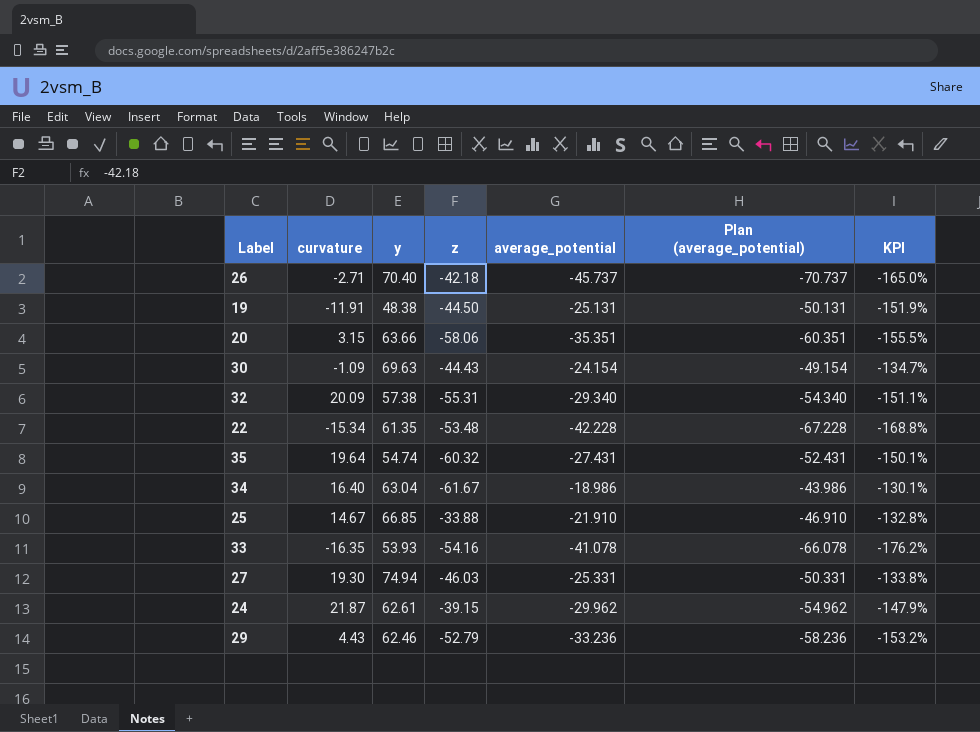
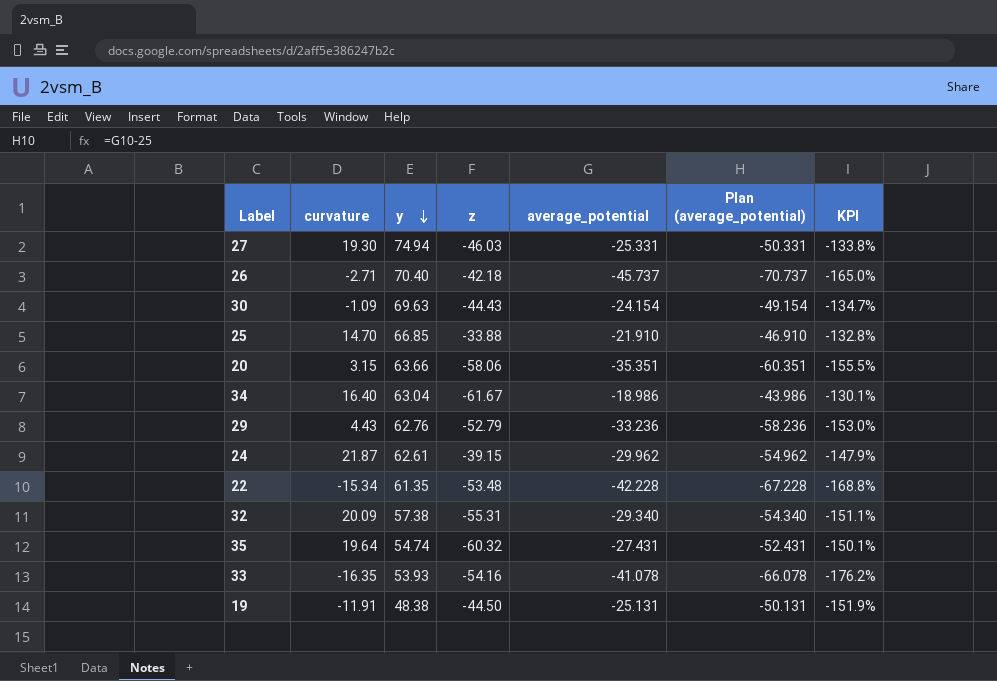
row order: none -> y descending
25 | curvature: 14.67 -> 14.70
29 | y: 62.46 -> 62.76
29 | KPI: -153.2% -> -153.0%

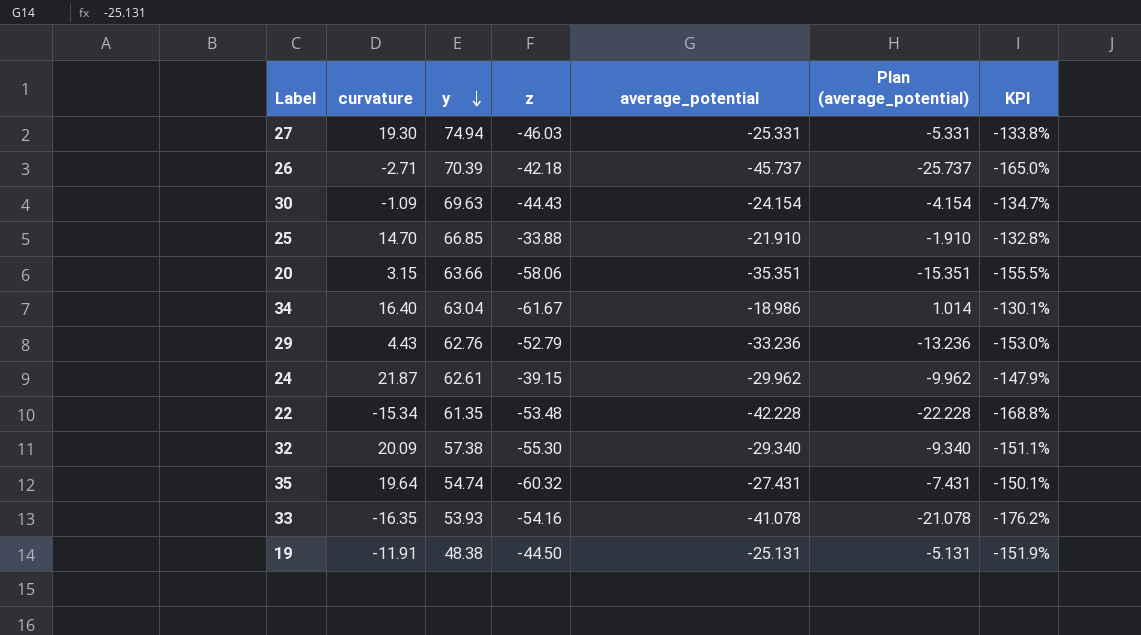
column Plan (average_potential) | formula: [average_potential] - 25 -> [average_potential] + 20
26 | y: 70.40 -> 70.39
32 | z: -55.31 -> -55.30

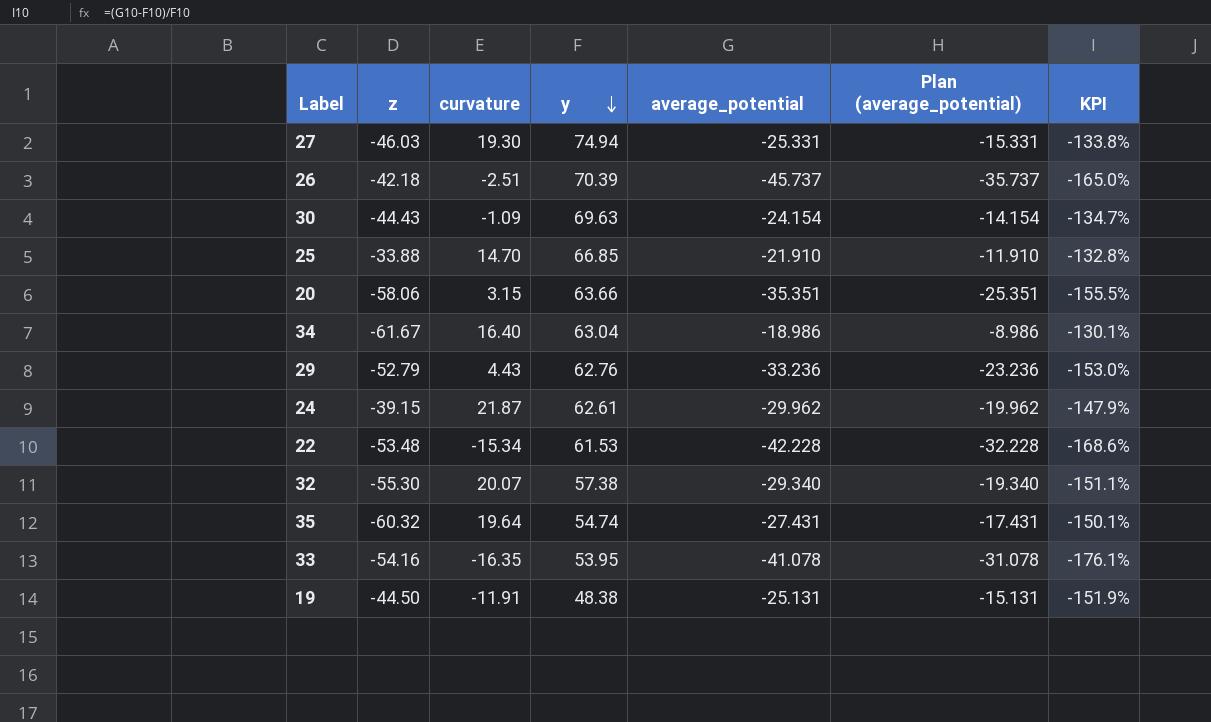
column z | position: 4 -> 2
column Plan (average_potential) | formula: [average_potential] + 20 -> [average_potential] + 10
26 | curvature: -2.71 -> -2.51
22 | y: 61.35 -> 61.53
22 | KPI: -168.8% -> -168.6%
32 | curvature: 20.09 -> 20.07
33 | y: 53.93 -> 53.95
33 | KPI: -176.2% -> -176.1%

